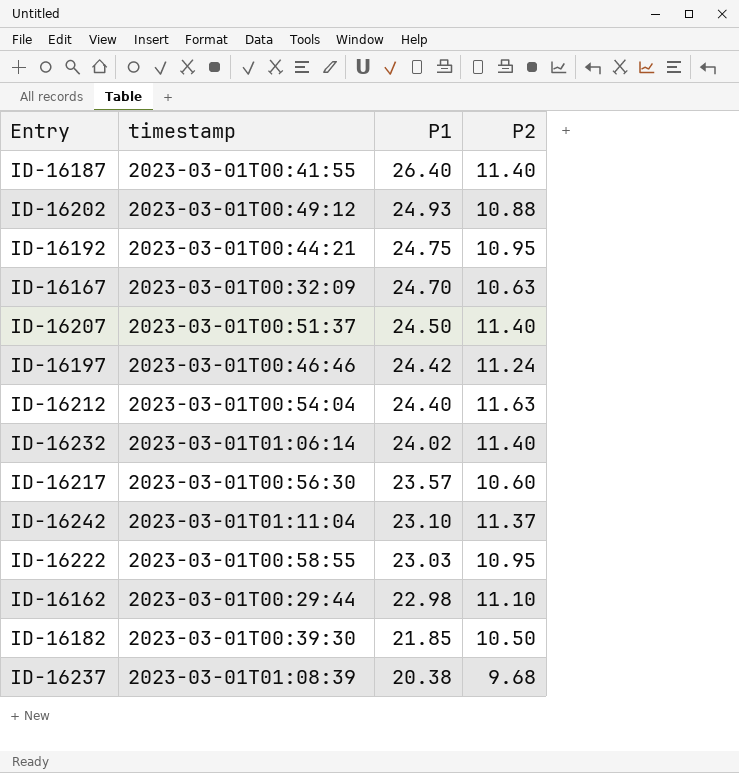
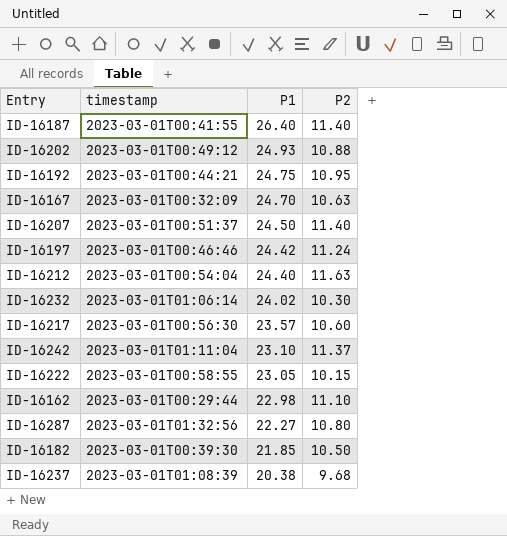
ID-16232 | P2: 11.40 -> 10.30
ID-16222 | P1: 23.03 -> 23.05
ID-16222 | P2: 10.95 -> 10.15
row ID-16287: none -> 2023-03-01T01:32:56 | 22.27 | 10.80

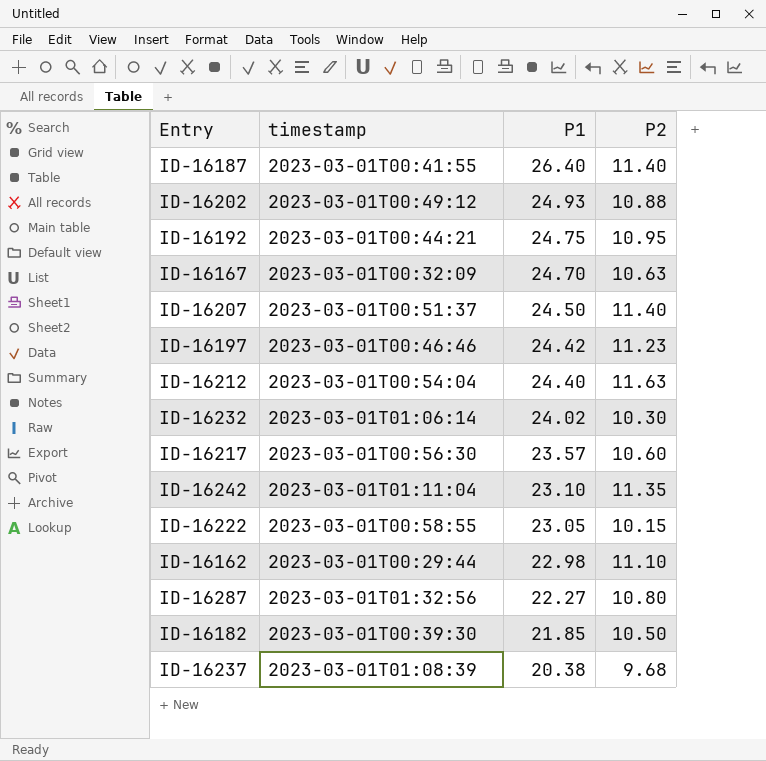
ID-16197 | P2: 11.24 -> 11.23
ID-16242 | P2: 11.37 -> 11.35

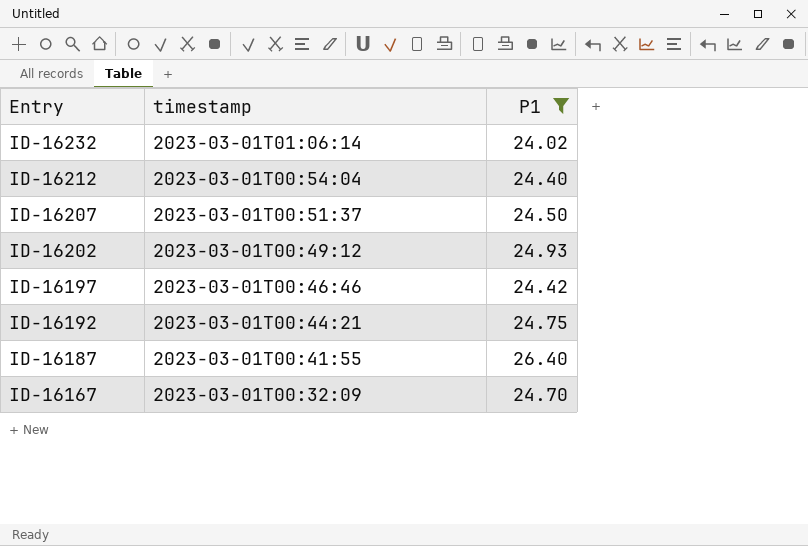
filter: none -> P1 >= 24.02
row order: P1 descending -> Entry descending
column P2 | position: 4 -> none

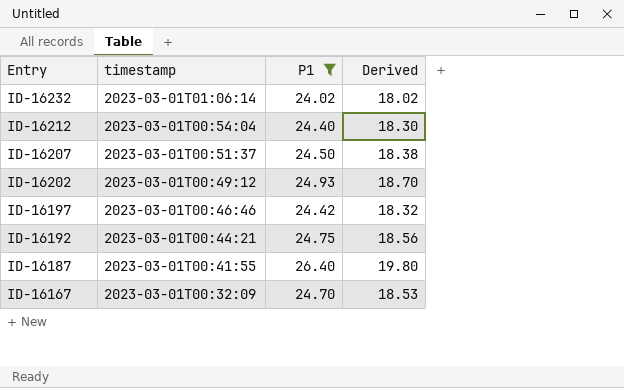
column Derived | formula: none -> [P1] * 0.75

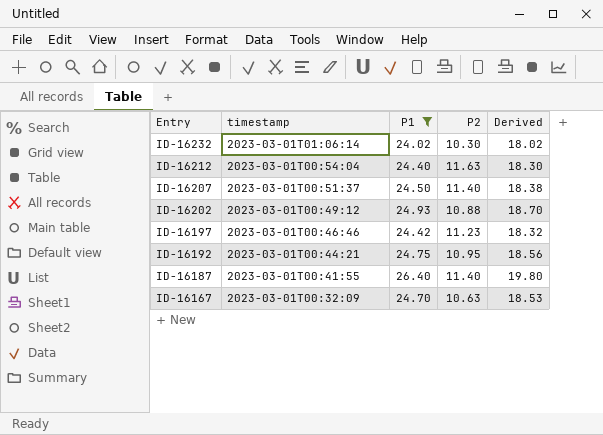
column P2 | position: none -> 4

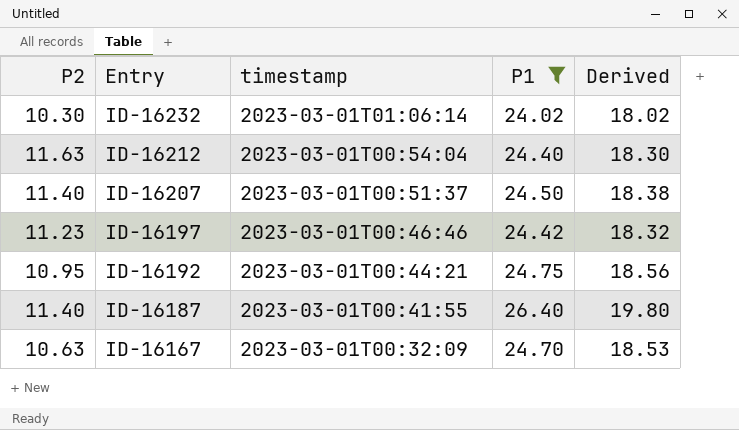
column P2 | position: 4 -> 1
row ID-16202: 2023-03-01T00:49:12 | 24.93 | 10.88 | 18.70 -> none

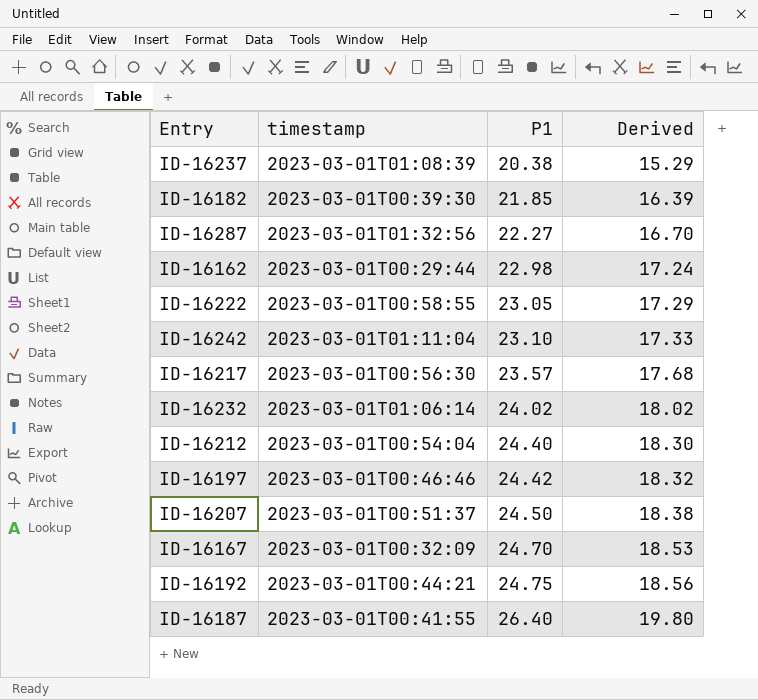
filter: P1 >= 24.02 -> none
row order: Entry descending -> P1 ascending
column P2 | position: 1 -> none

